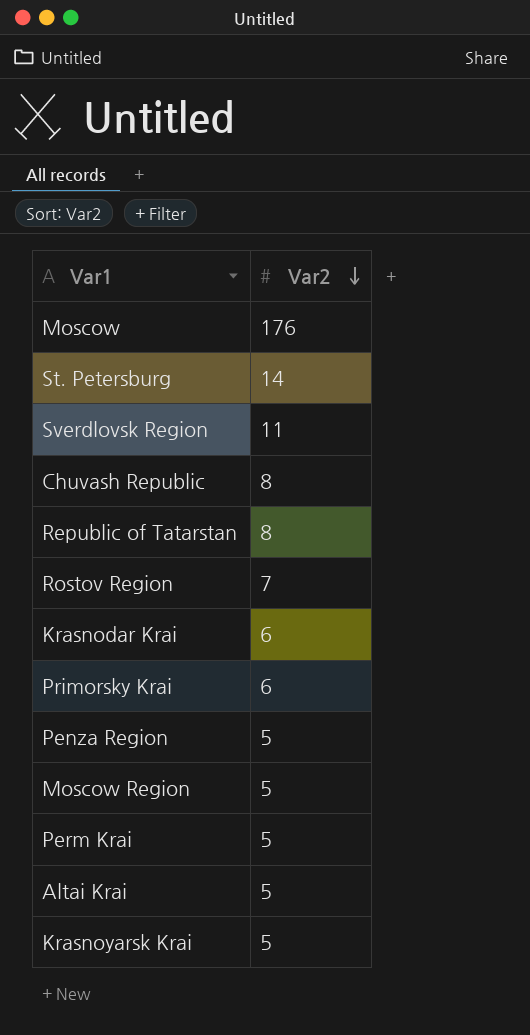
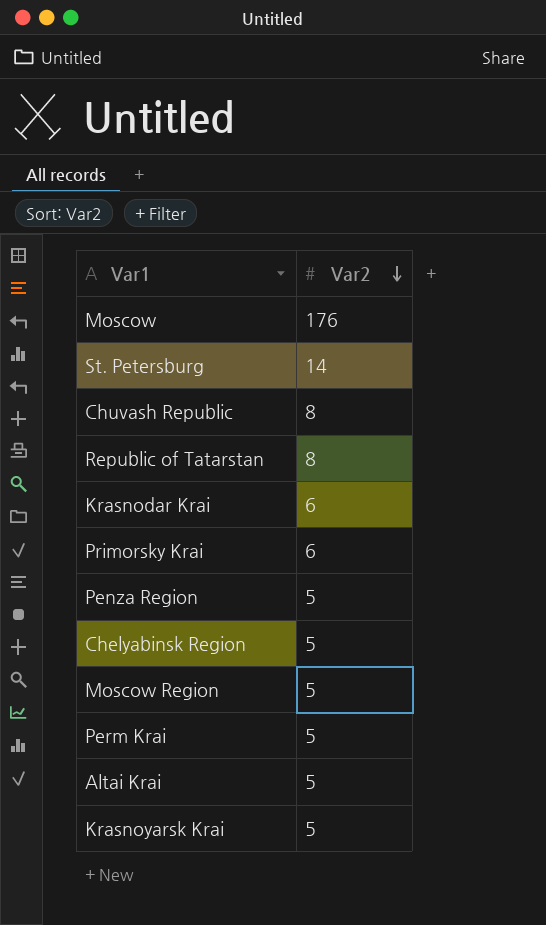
row Sverdlovsk Region: 11 -> none
row Rostov Region: 7 -> none
row Chelyabinsk Region: none -> 5

